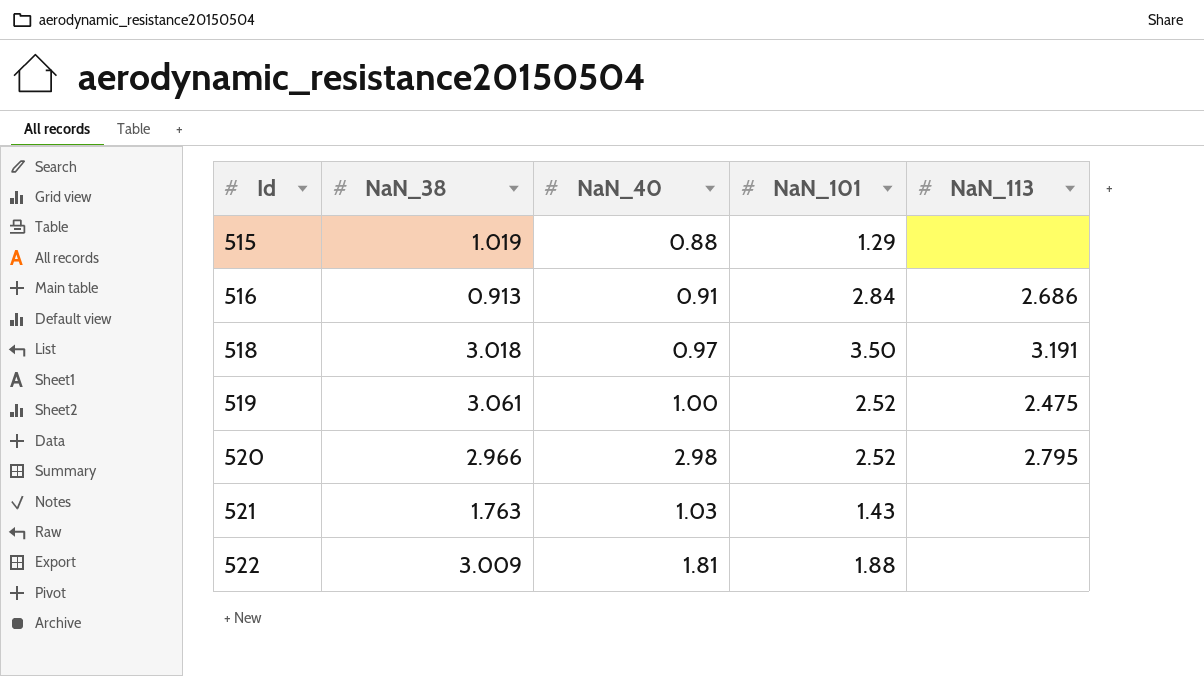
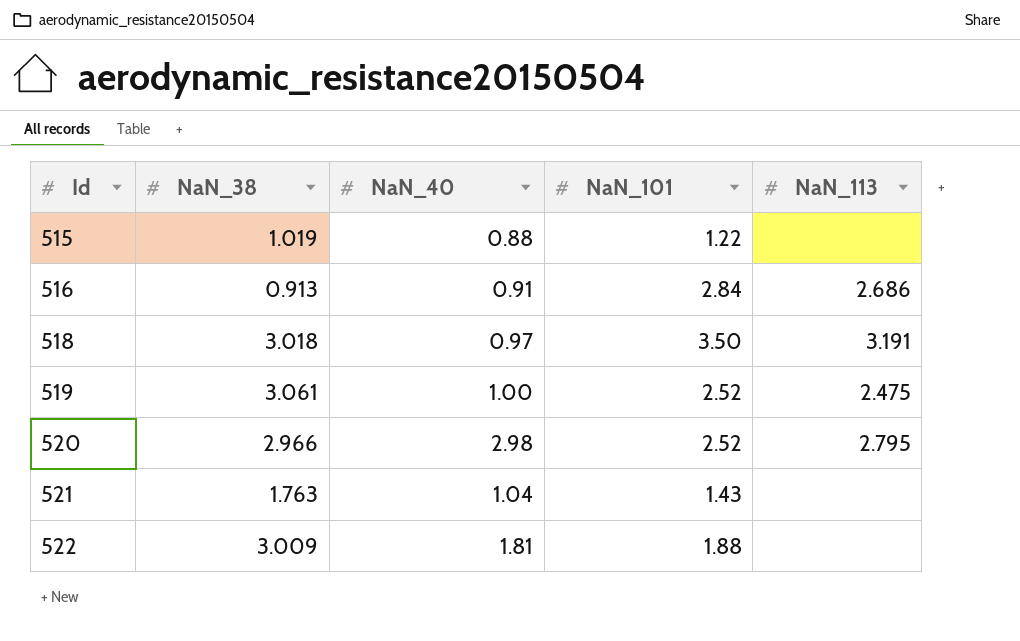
515 | NaN_101: 1.29 -> 1.22
521 | NaN_40: 1.03 -> 1.04

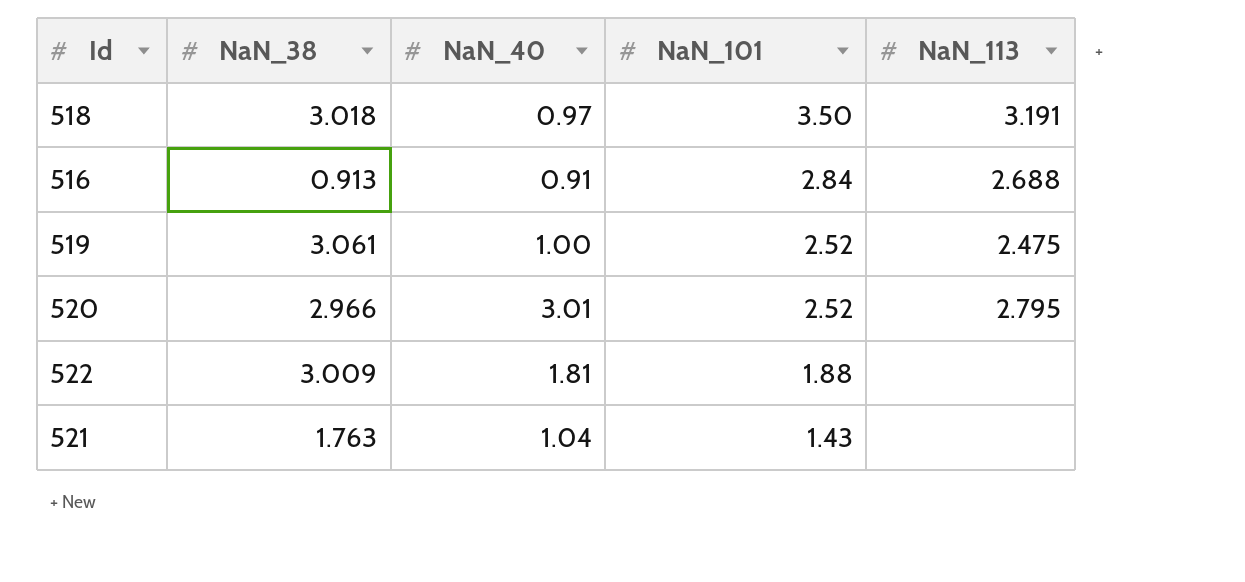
row order: Id ascending -> NaN_101 descending
row 515: 1.019 | 0.88 | 1.22 | none -> none
516 | NaN_113: 2.686 -> 2.688
520 | NaN_40: 2.98 -> 3.01

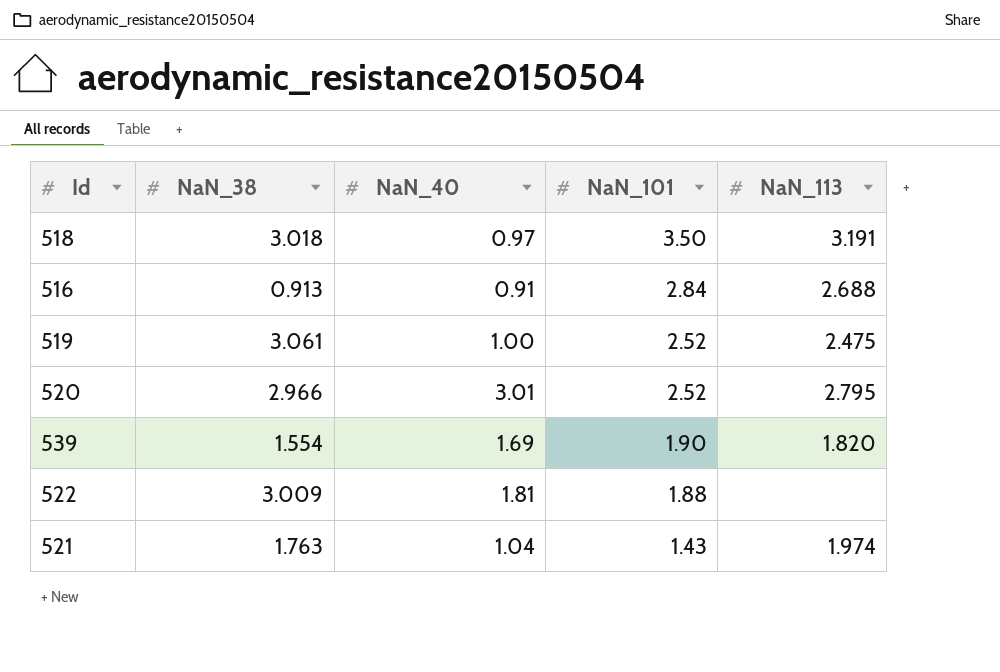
row 539: none -> 1.554 | 1.69 | 1.90 | 1.820
521 | NaN_113: none -> 1.974

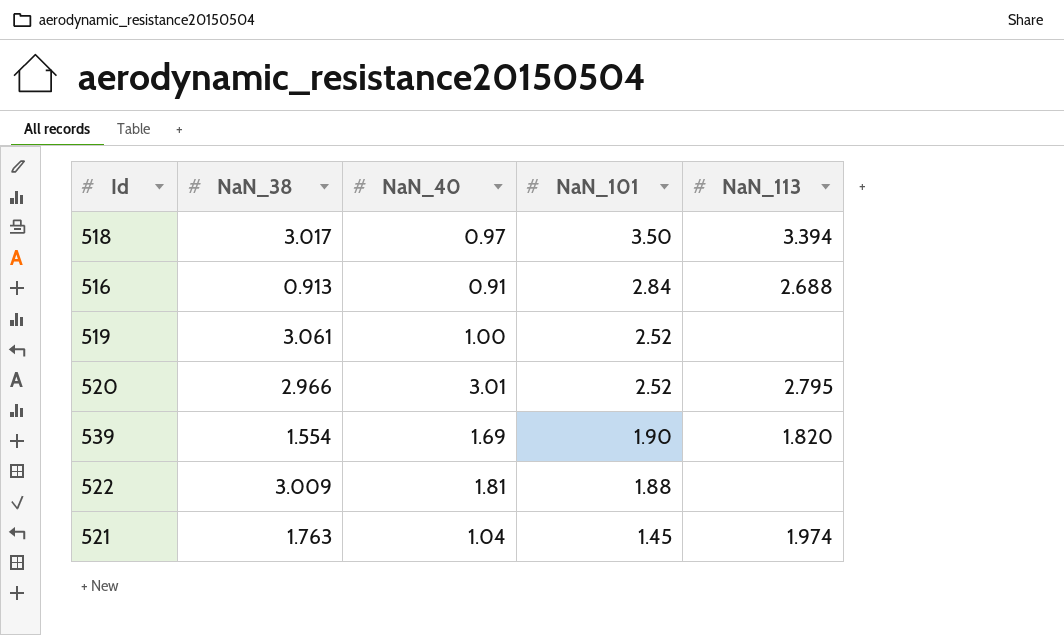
518 | NaN_38: 3.018 -> 3.017
518 | NaN_113: 3.191 -> 3.394
519 | NaN_113: 2.475 -> none
521 | NaN_101: 1.43 -> 1.45

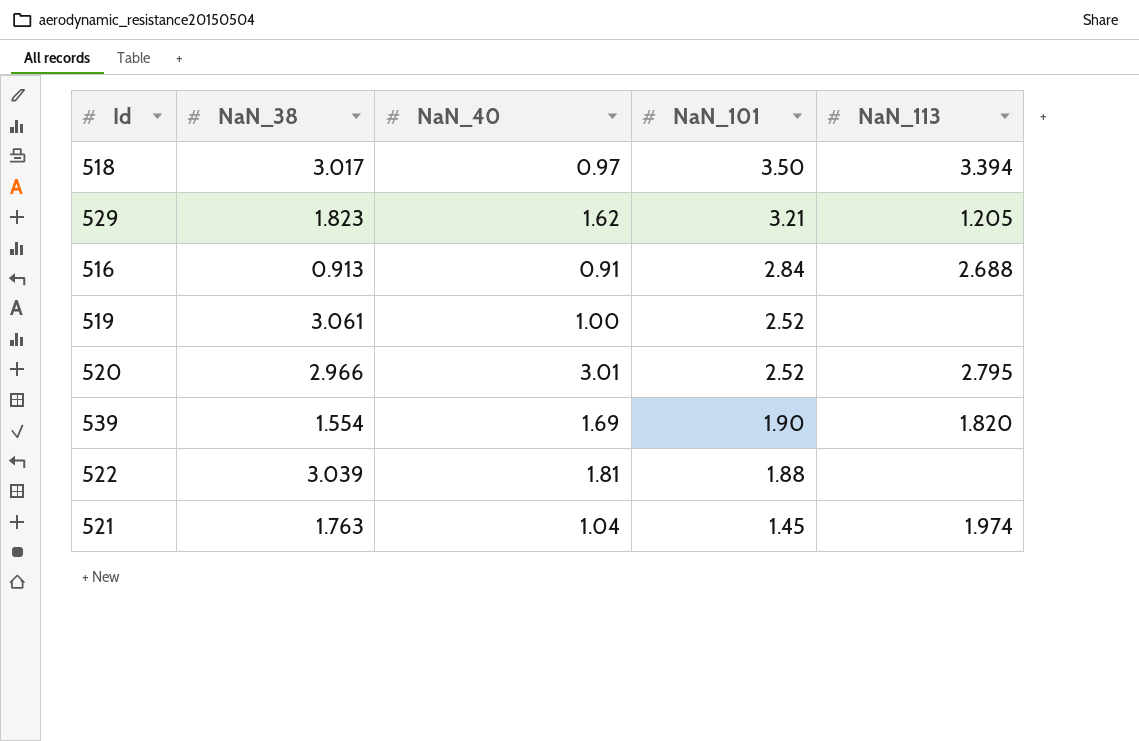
row 529: none -> 1.823 | 1.62 | 3.21 | 1.205
522 | NaN_38: 3.009 -> 3.039

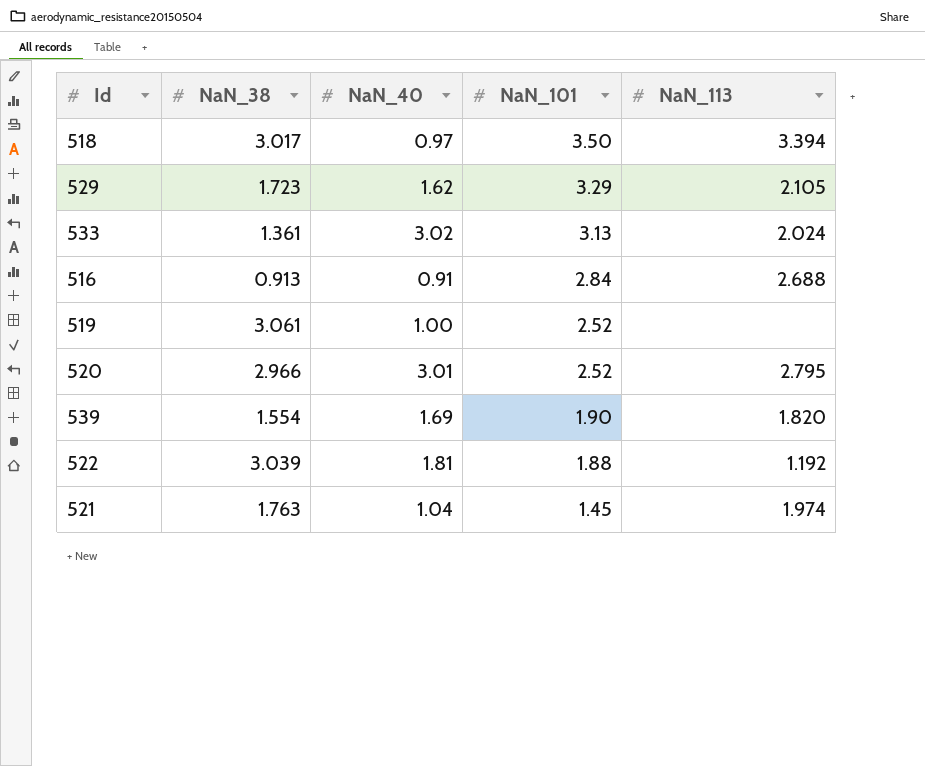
529 | NaN_38: 1.823 -> 1.723
529 | NaN_101: 3.21 -> 3.29
529 | NaN_113: 1.205 -> 2.105
row 533: none -> 1.361 | 3.02 | 3.13 | 2.024
522 | NaN_113: none -> 1.192

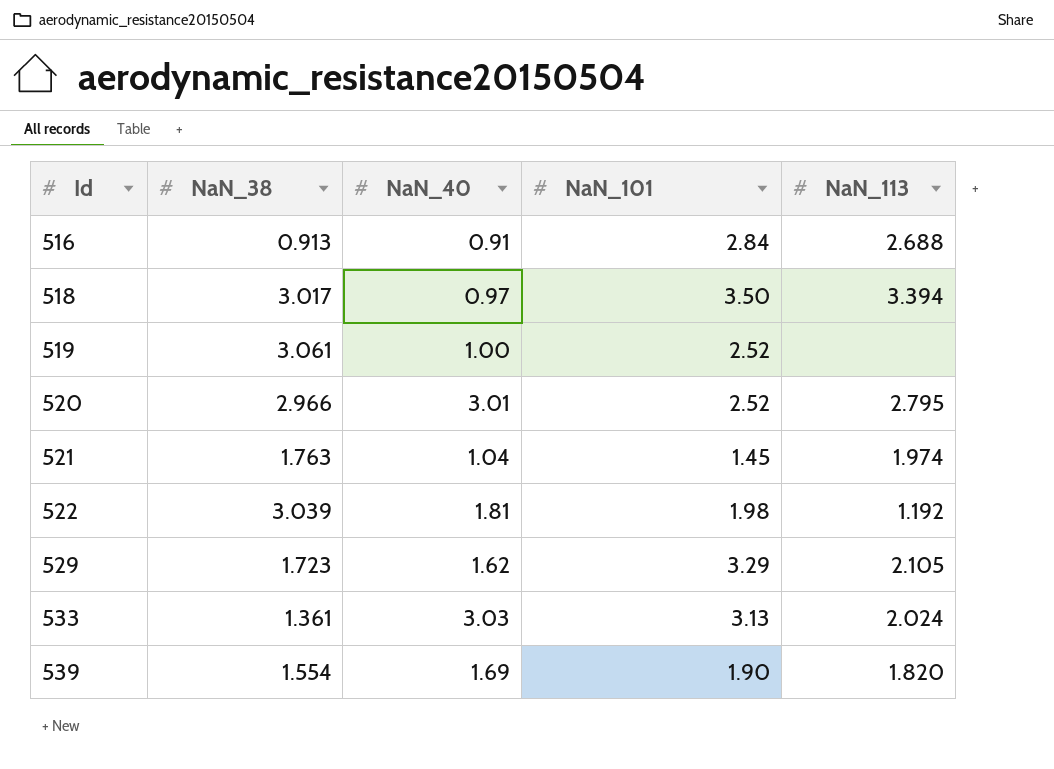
row order: NaN_101 descending -> Id ascending
522 | NaN_101: 1.88 -> 1.98
533 | NaN_40: 3.02 -> 3.03

